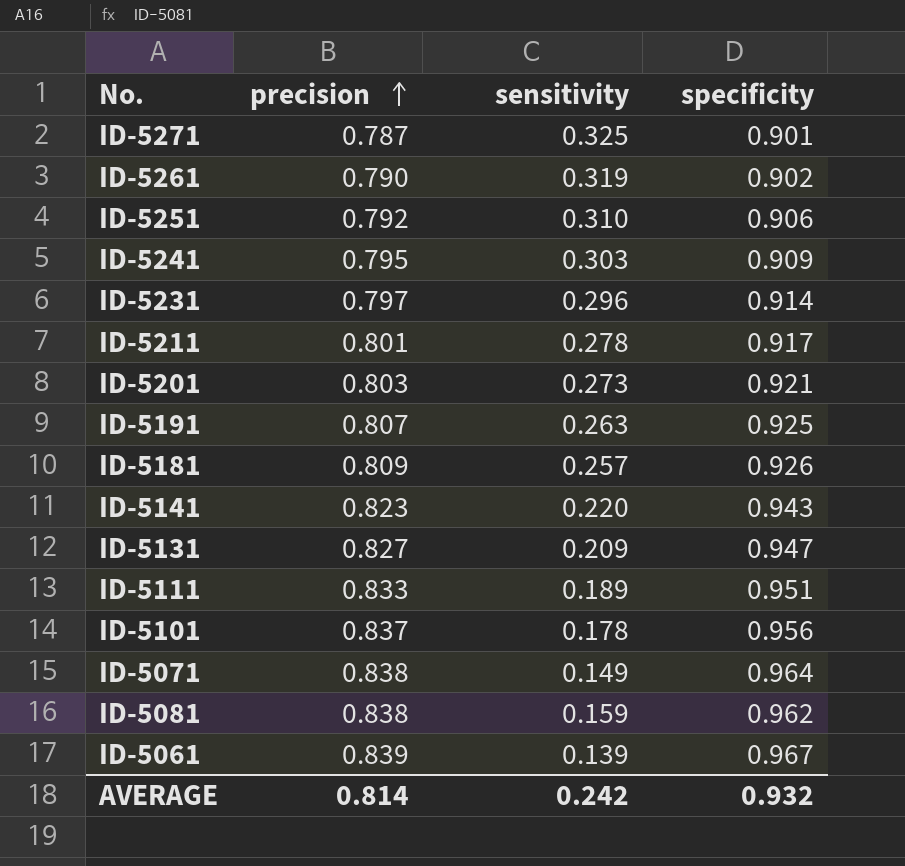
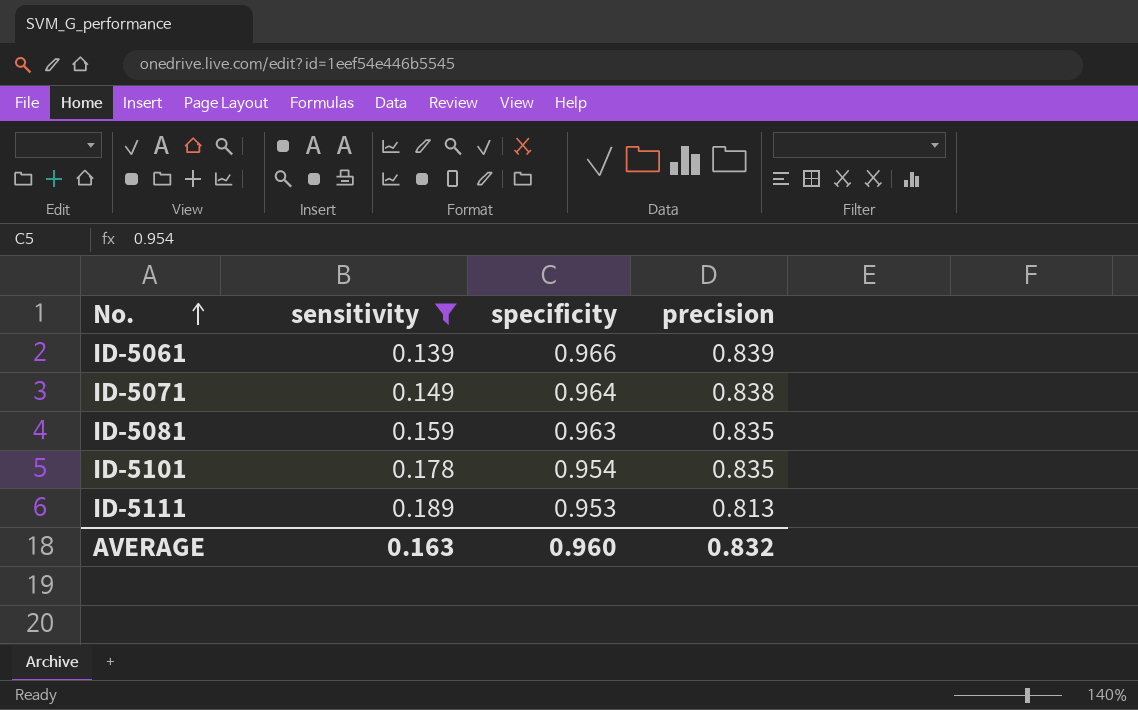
filter: none -> sensitivity <= 0.189
row order: precision ascending -> No. ascending
column precision | position: 2 -> 4
ID-5061 | specificity: 0.967 -> 0.966
ID-5081 | specificity: 0.962 -> 0.963
ID-5081 | precision: 0.838 -> 0.835
ID-5101 | specificity: 0.956 -> 0.954
ID-5101 | precision: 0.837 -> 0.835
ID-5111 | specificity: 0.951 -> 0.953
ID-5111 | precision: 0.833 -> 0.813
AVERAGE | sensitivity: 0.242 -> 0.163
AVERAGE | specificity: 0.932 -> 0.960
AVERAGE | precision: 0.814 -> 0.832

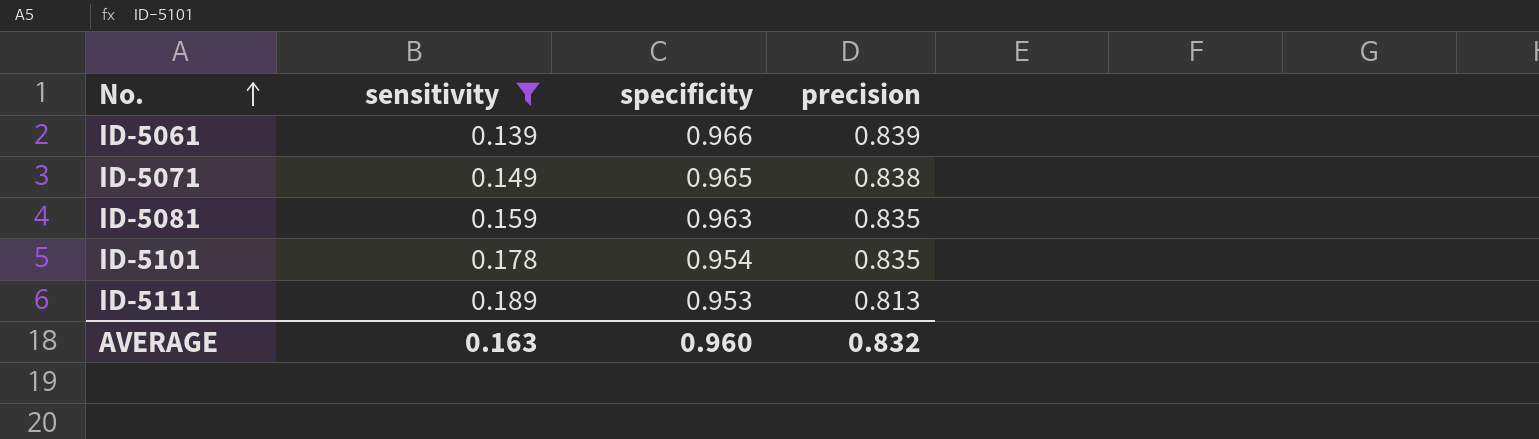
ID-5071 | specificity: 0.964 -> 0.965

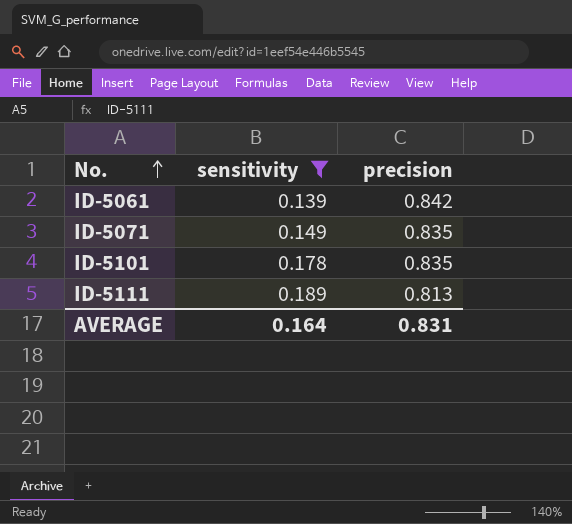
column specificity | position: 3 -> none
row ID-5081: 0.159 | 0.963 | 0.835 -> none
ID-5061 | precision: 0.839 -> 0.842
ID-5071 | precision: 0.838 -> 0.835
AVERAGE | sensitivity: 0.163 -> 0.164
AVERAGE | precision: 0.832 -> 0.831

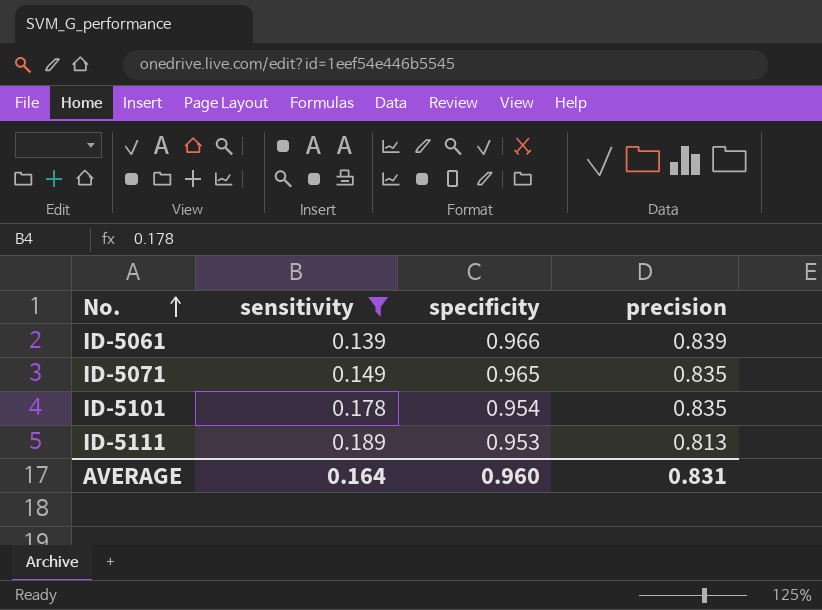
column specificity | position: none -> 3
ID-5061 | precision: 0.842 -> 0.839

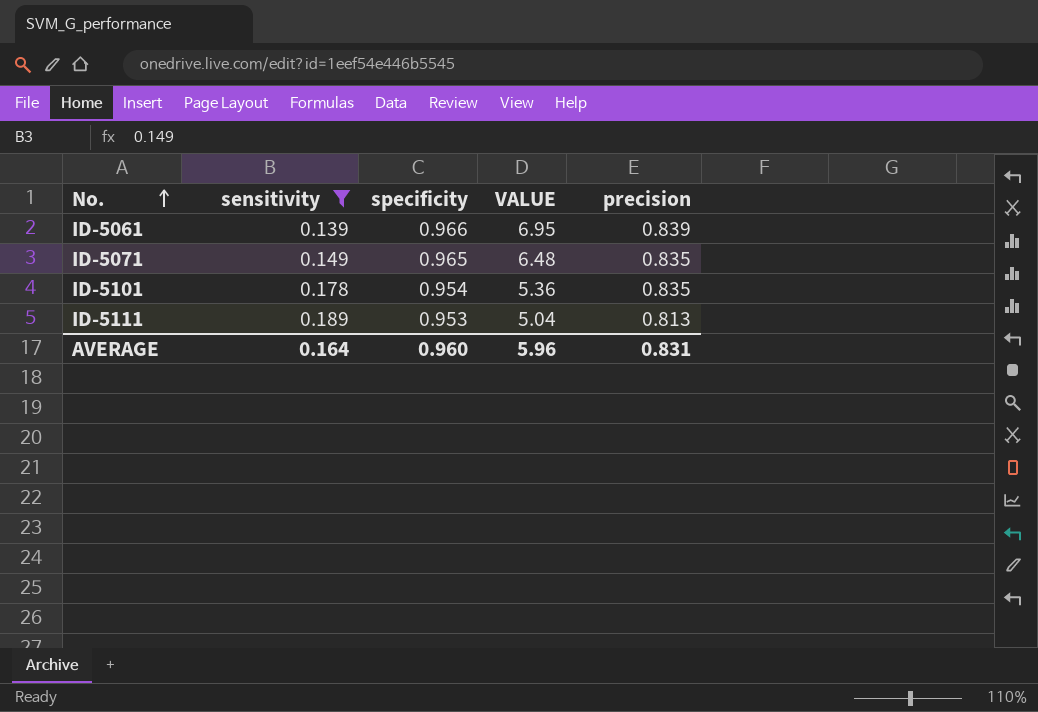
column VALUE | formula: none -> [specificity] / [sensitivity]

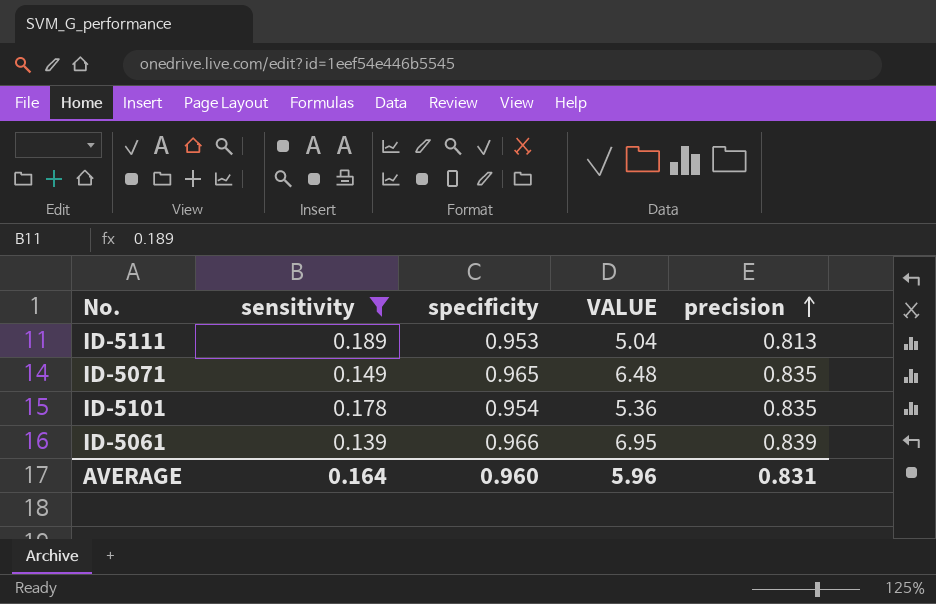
row order: No. ascending -> precision ascending

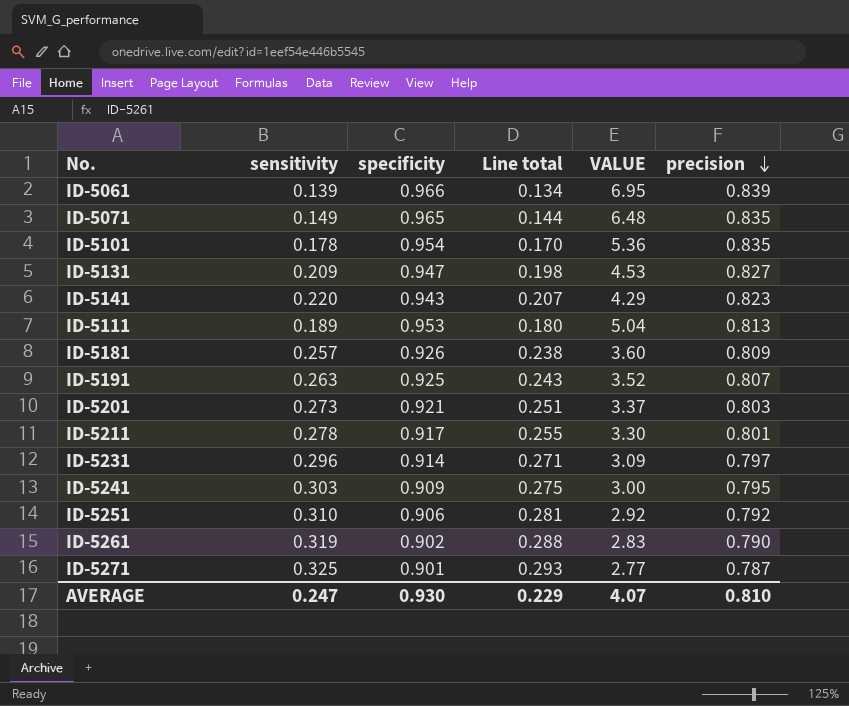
filter: sensitivity <= 0.189 -> none
row order: precision ascending -> precision descending
column Line total | formula: none -> [sensitivity] * [specificity]
AVERAGE | sensitivity: 0.164 -> 0.247
AVERAGE | specificity: 0.960 -> 0.930
AVERAGE | VALUE: 5.96 -> 4.07
AVERAGE | precision: 0.831 -> 0.810

